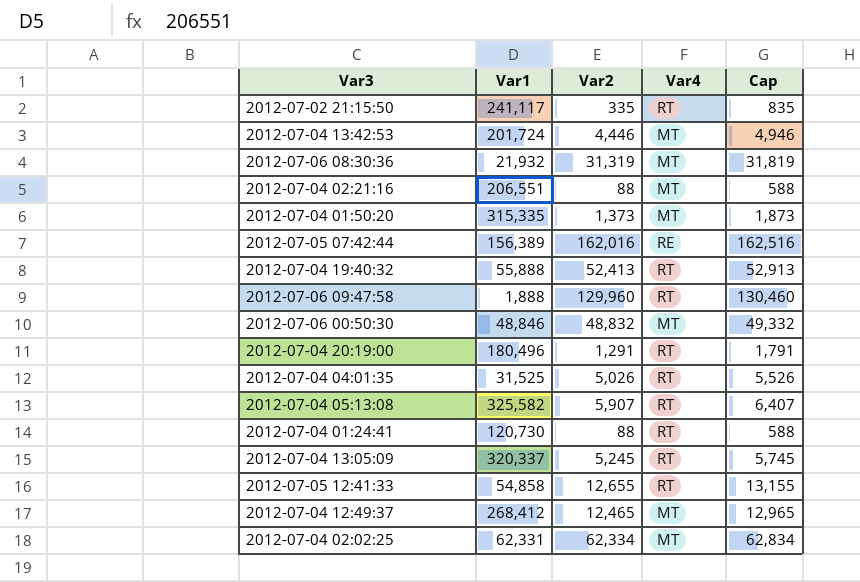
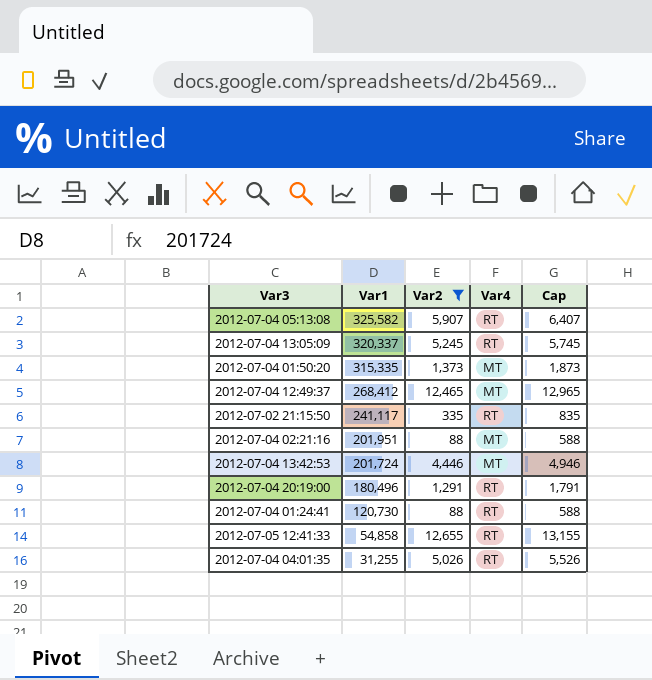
filter: none -> Var2 <= 12,655
row order: none -> Var1 descending
2012-07-04 02:21:16 | Var1: 206,551 -> 201,951
2012-07-04 04:01:35 | Var1: 31,525 -> 31,255

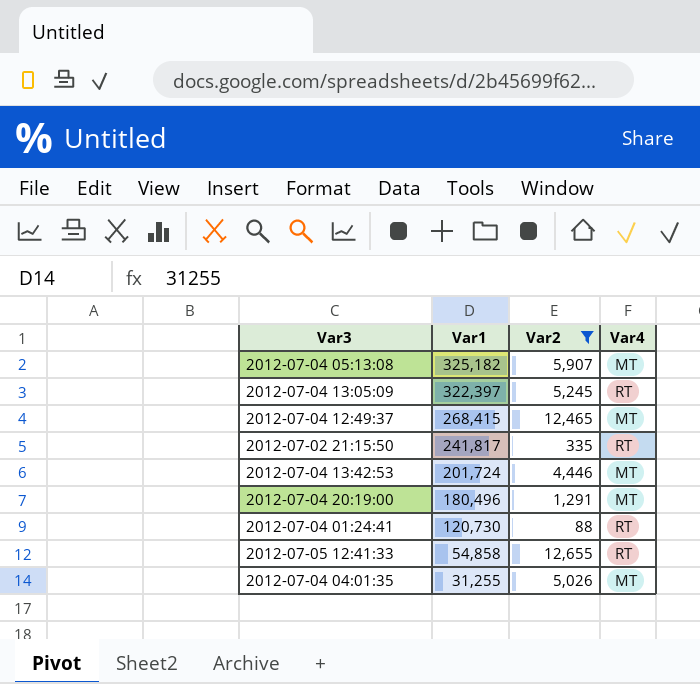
column Cap | formula: [Var2] + 500 -> none
row 2012-07-04 01:50:20: 315,335 | 1,373 | MT | 1,873 -> none
row 2012-07-04 02:21:16: 201,951 | 88 | MT | 588 -> none
2012-07-04 05:13:08 | Var1: 325,582 -> 325,182
2012-07-04 05:13:08 | Var4: RT -> MT
2012-07-04 13:05:09 | Var1: 320,337 -> 322,397
2012-07-04 12:49:37 | Var1: 268,412 -> 268,415
2012-07-02 21:15:50 | Var1: 241,117 -> 241,817
2012-07-04 20:19:00 | Var4: RT -> MT
2012-07-04 04:01:35 | Var4: RT -> MT

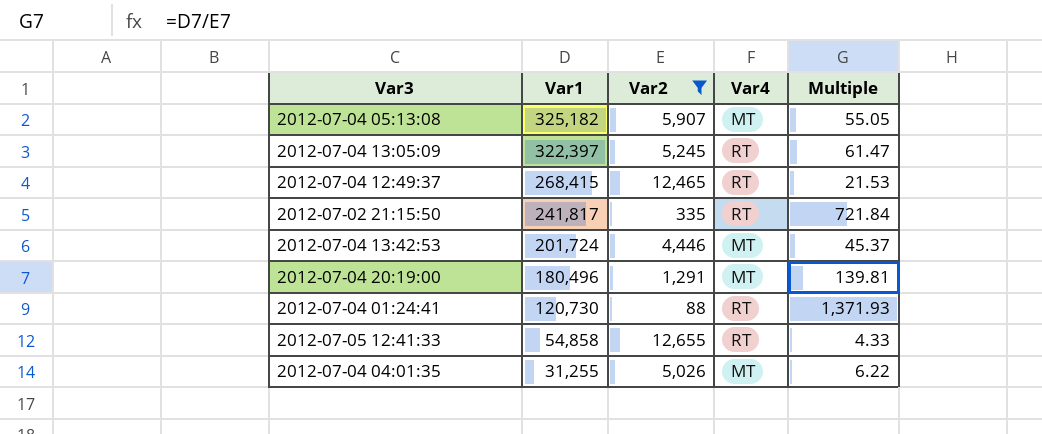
column Multiple | formula: none -> [Var1] / [Var2]
2012-07-04 12:49:37 | Var4: MT -> RT

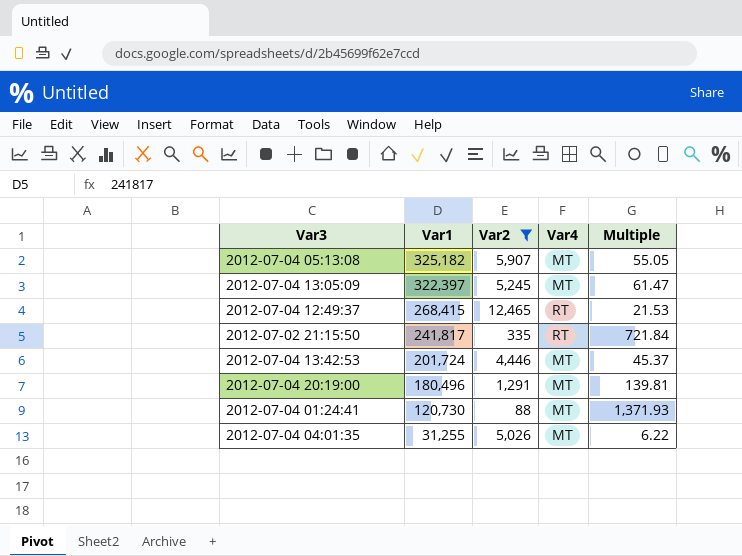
row 2012-07-05 12:41:33: 54,858 | 12,655 | RT | 4.33 -> none
2012-07-04 13:05:09 | Var4: RT -> MT
2012-07-04 01:24:41 | Var4: RT -> MT

